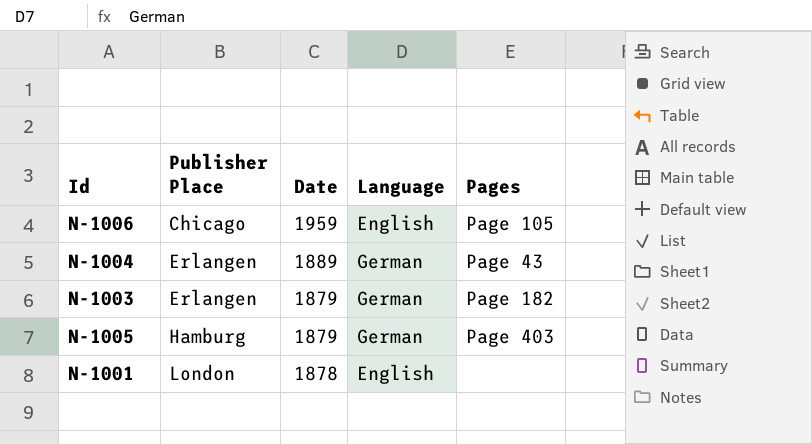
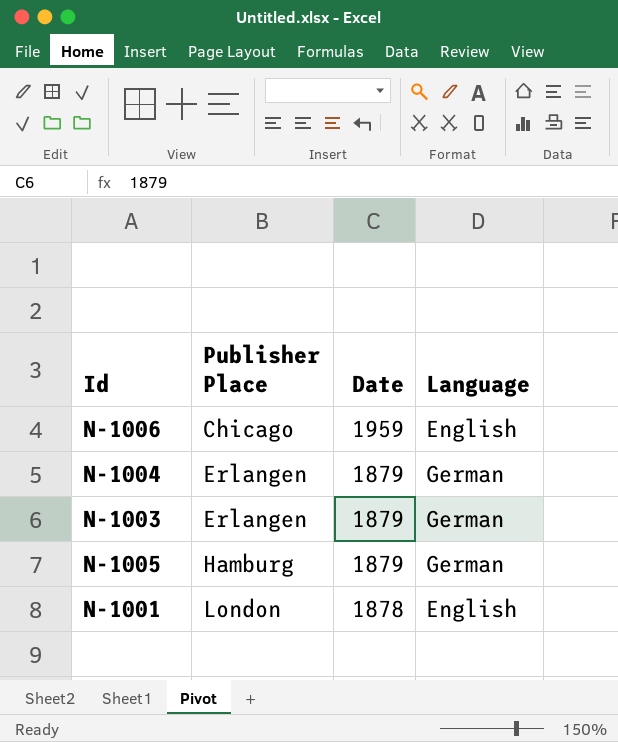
column Pages | position: 5 -> none
N-1004 | Date: 1889 -> 1879

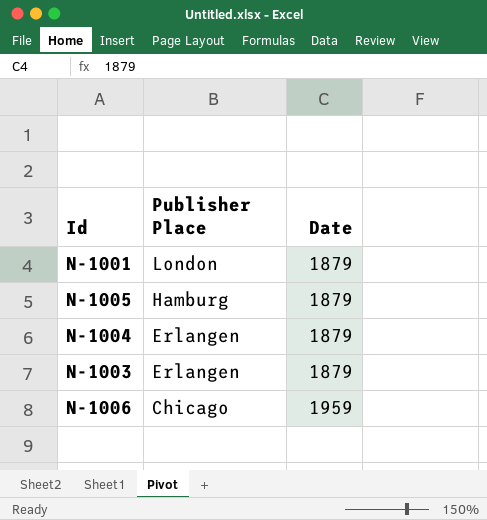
row order: Publisher Place ascending -> Publisher Place descending
column Language | position: 4 -> none
N-1001 | Date: 1878 -> 1879

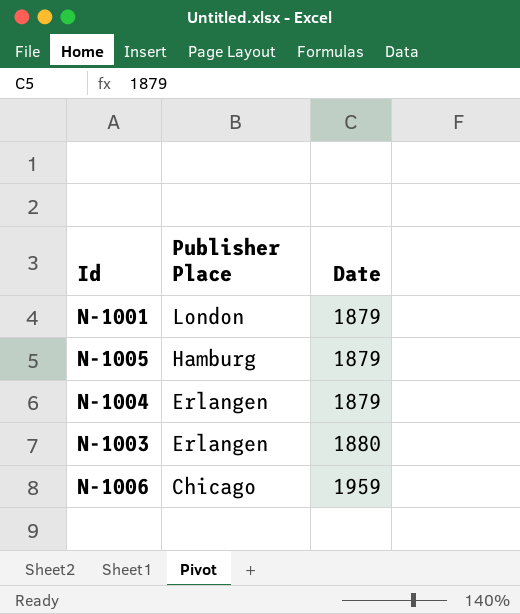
N-1003 | Date: 1879 -> 1880

